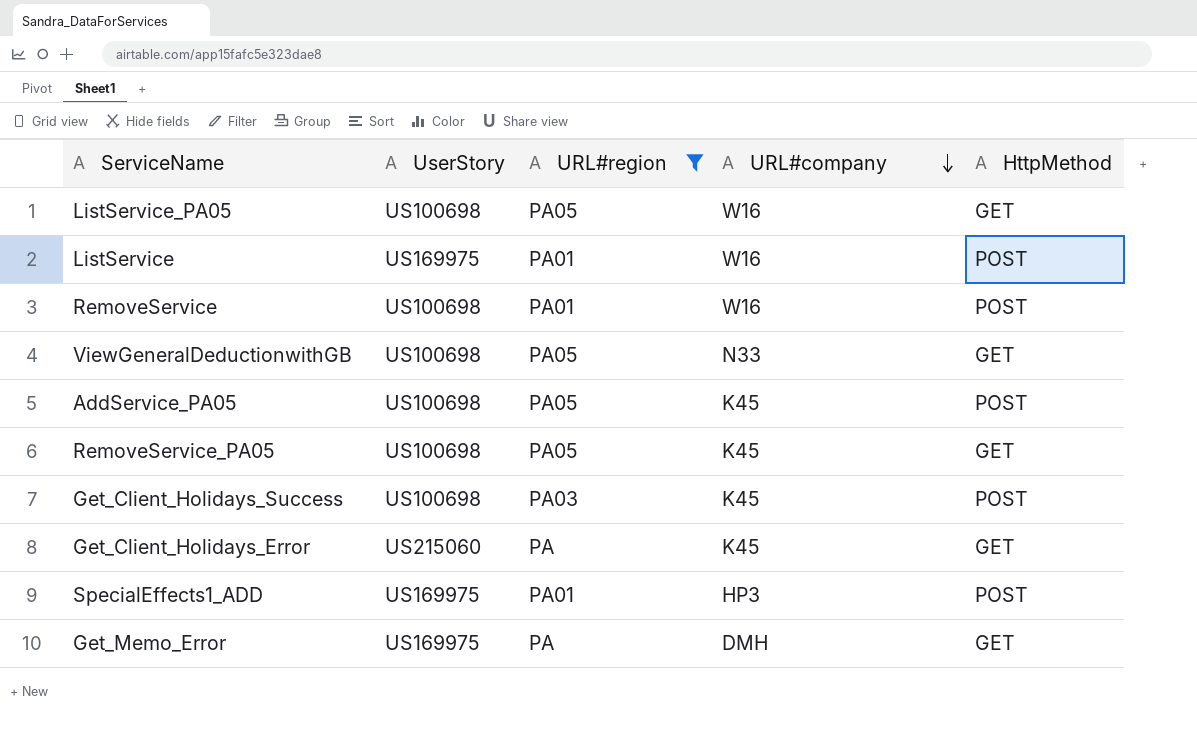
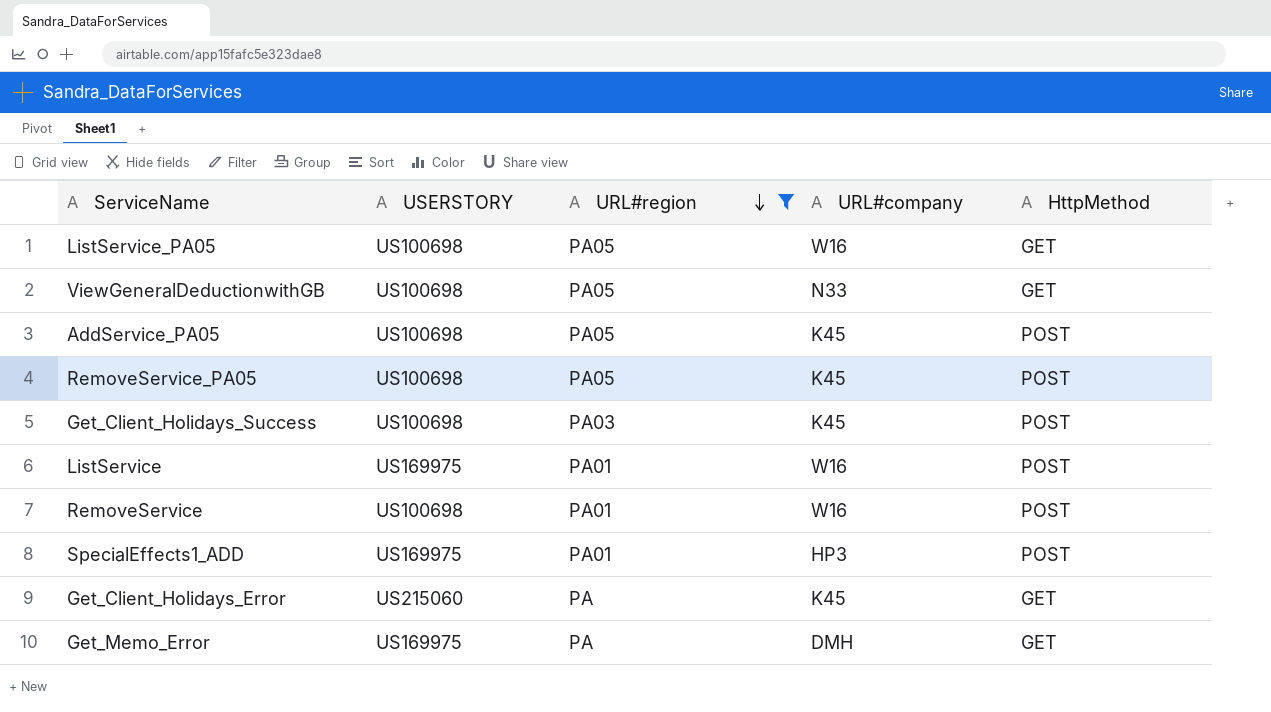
row order: URL#company descending -> URL#region descending
column name: UserStory -> USERSTORY
RemoveService_PA05 | HttpMethod: GET -> POST

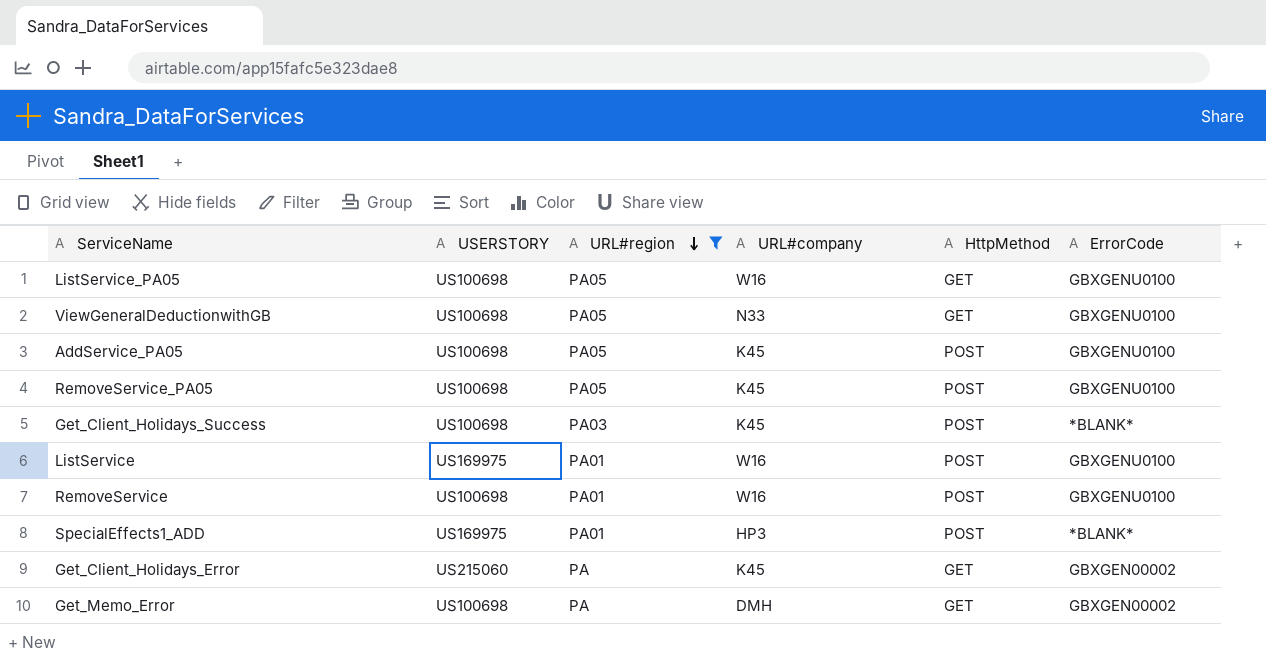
column ErrorCode | position: none -> 6
Get_Memo_Error | USERSTORY: US169975 -> US100698

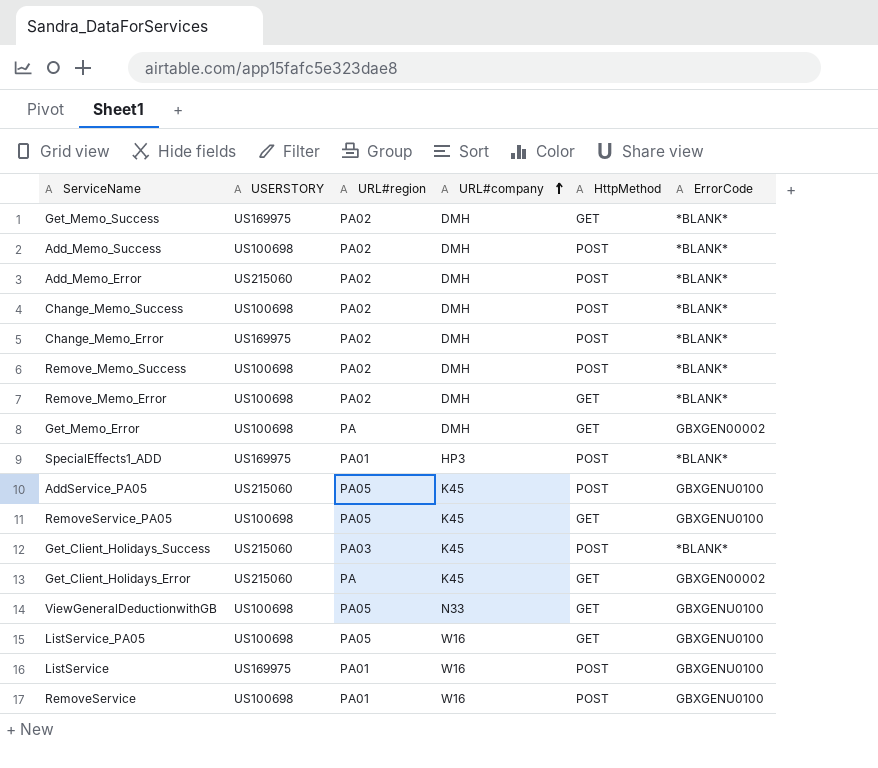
filter: URL#region != PA02 -> none
row order: URL#region descending -> URL#company ascending
AddService_PA05 | USERSTORY: US100698 -> US215060
RemoveService_PA05 | HttpMethod: POST -> GET
Get_Client_Holidays_Success | USERSTORY: US100698 -> US215060

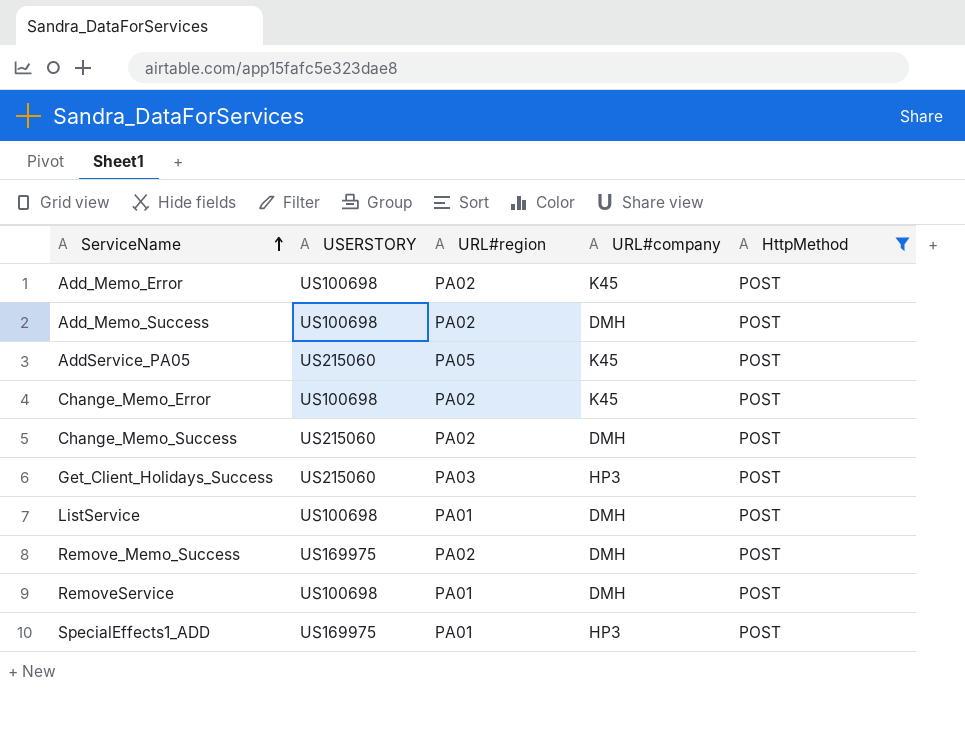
filter: none -> HttpMethod = POST
row order: URL#company ascending -> ServiceName ascending
column ErrorCode | position: 6 -> none
Add_Memo_Error | USERSTORY: US215060 -> US100698
Add_Memo_Error | URL#company: DMH -> K45
Change_Memo_Error | USERSTORY: US169975 -> US100698
Change_Memo_Error | URL#company: DMH -> K45
Change_Memo_Success | USERSTORY: US100698 -> US215060
Get_Client_Holidays_Success | URL#company: K45 -> HP3
ListService | USERSTORY: US169975 -> US100698
ListService | URL#company: W16 -> DMH
Remove_Memo_Success | USERSTORY: US100698 -> US169975
RemoveService | URL#company: W16 -> DMH

